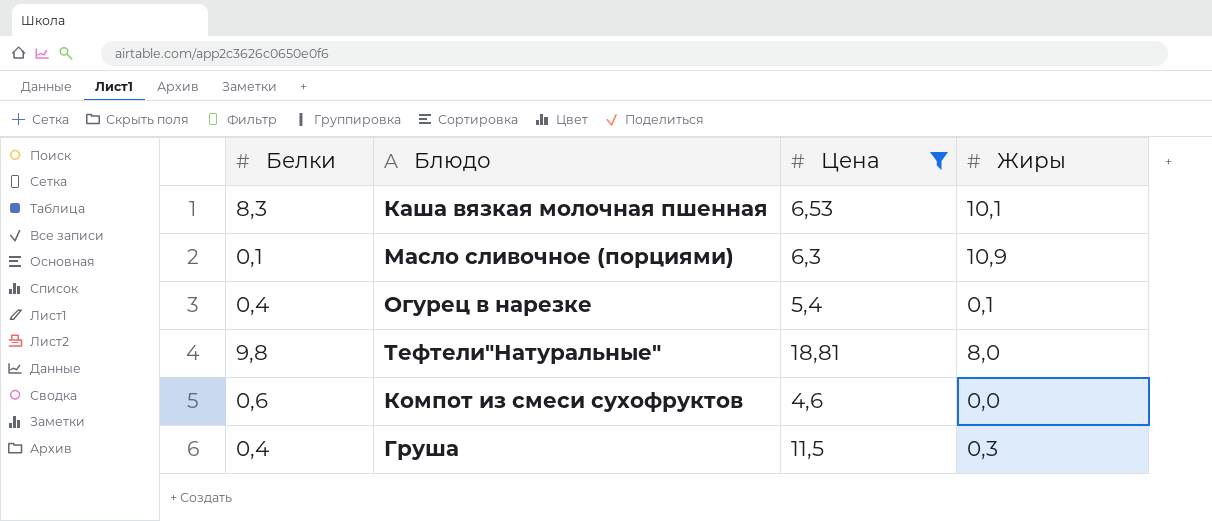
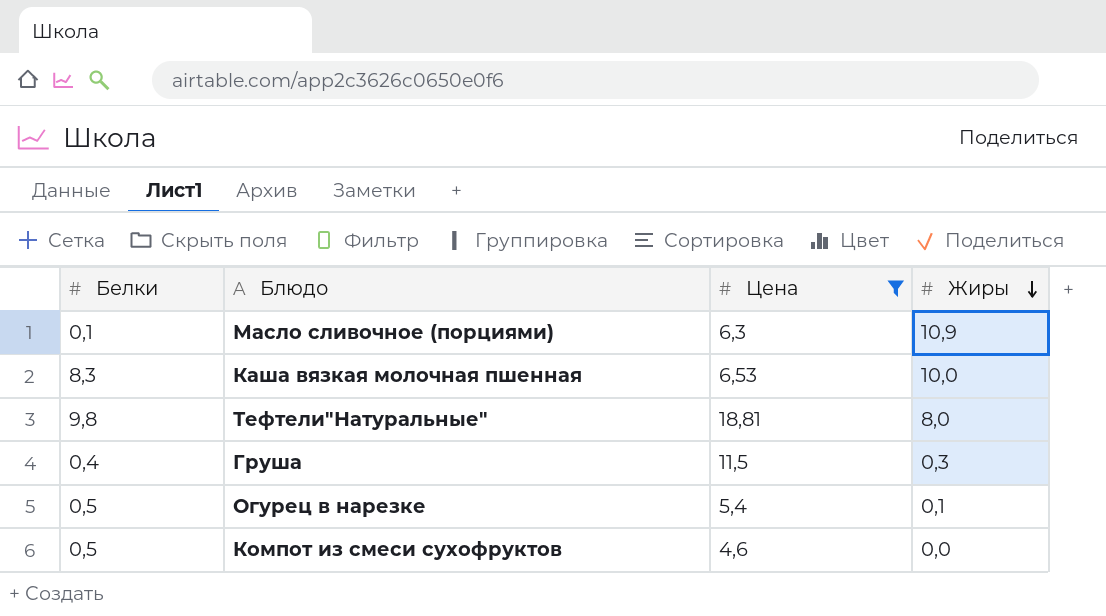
row order: none -> Жиры descending
Каша вязкая молочная пшенная | Жиры: 10,1 -> 10,0
Огурец в нарезке | Белки: 0,4 -> 0,5
Компот из смеси сухофруктов | Белки: 0,6 -> 0,5

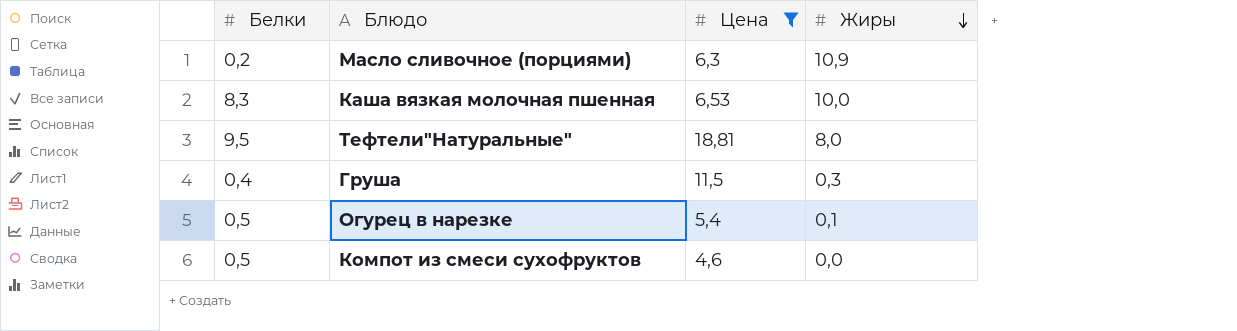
Масло сливочное (порциями) | Белки: 0,1 -> 0,2
Тефтели"Натуральные" | Белки: 9,8 -> 9,5

